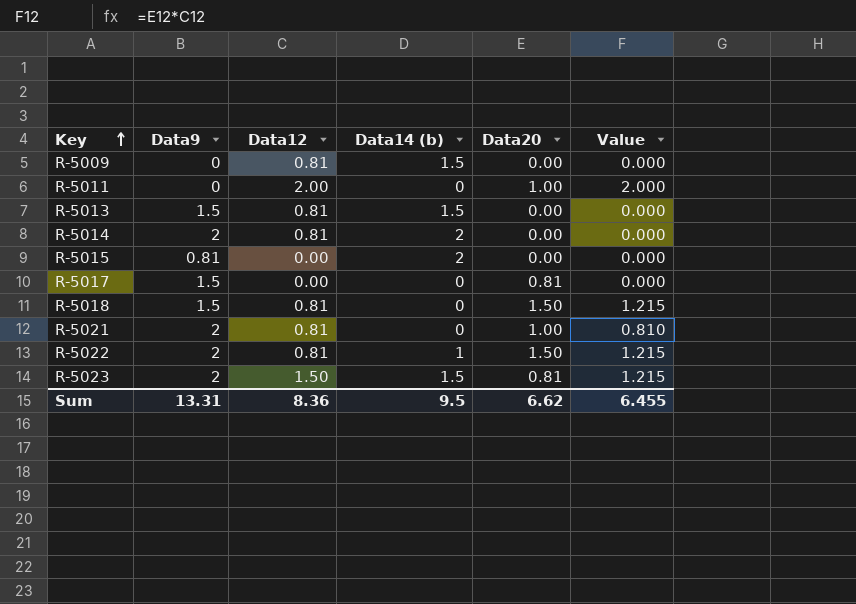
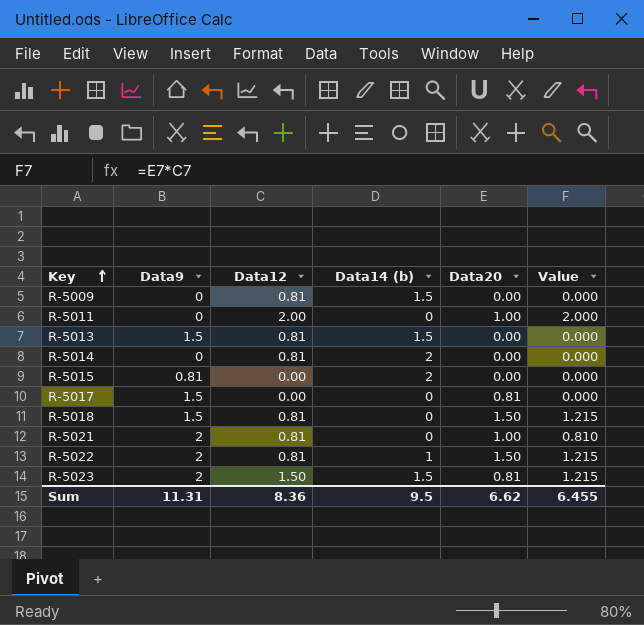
R-5014 | Data9: 2 -> 0
Sum | Data9: 13.31 -> 11.31

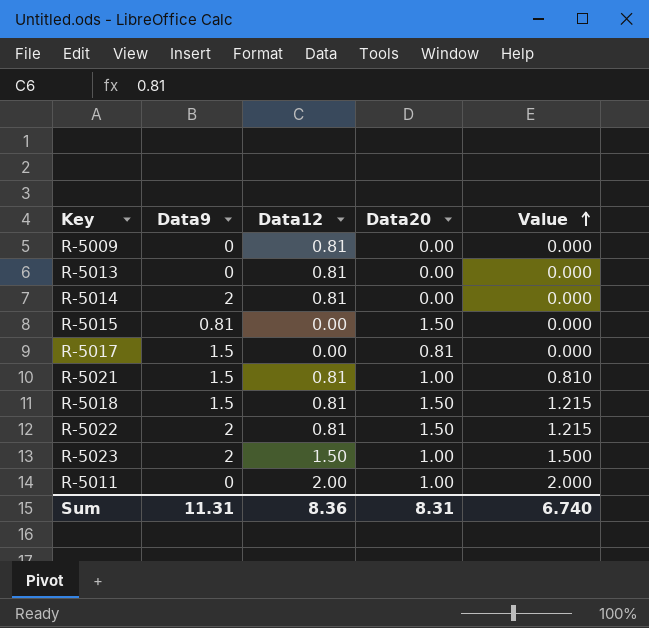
row order: Key ascending -> Value ascending
column Data14 (b) | position: 4 -> none
R-5013 | Data9: 1.5 -> 0
R-5014 | Data9: 0 -> 2
R-5015 | Data20: 0.00 -> 1.50
R-5021 | Data9: 2 -> 1.5
R-5023 | Data20: 0.81 -> 1.00
R-5023 | Value: 1.215 -> 1.500
Sum | Data20: 6.62 -> 8.31
Sum | Value: 6.455 -> 6.740

